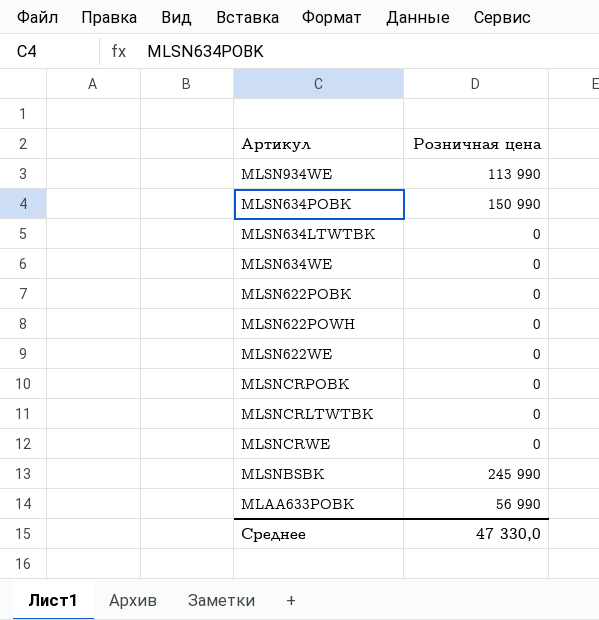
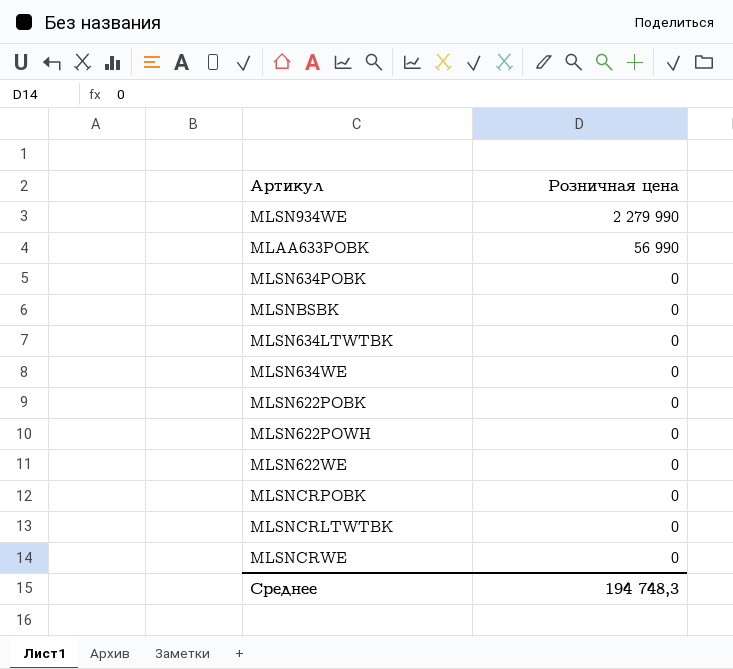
row order: none -> Розничная цена descending
MLSN934WE | Розничная цена: 113 990 -> 2 279 990
MLSN634POBK | Розничная цена: 150 990 -> 0
MLSNBSBK | Розничная цена: 245 990 -> 0
Среднее | Розничная цена: 47 330,0 -> 194 748,3

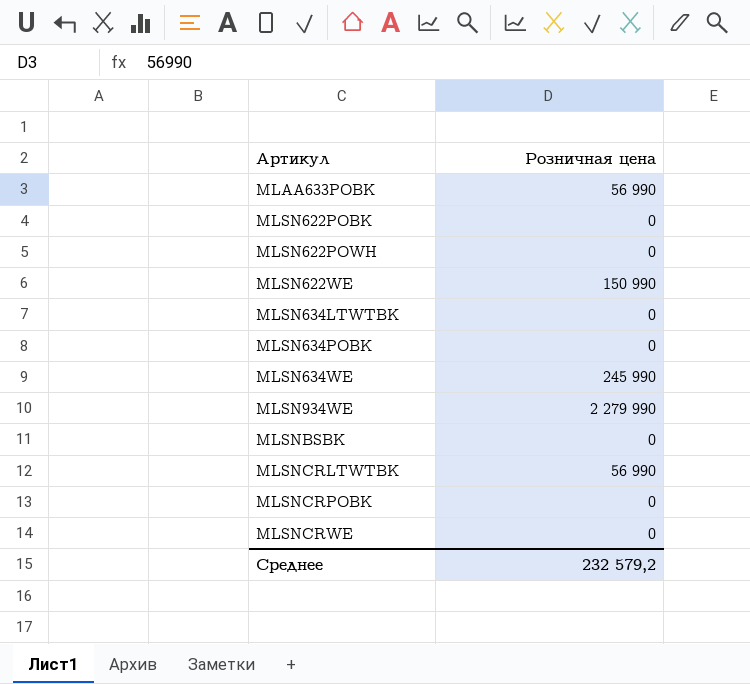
row order: Розничная цена descending -> Артикул ascending
MLSN622WE | Розничная цена: 0 -> 150 990
MLSN634WE | Розничная цена: 0 -> 245 990
MLSNCRLTWTBK | Розничная цена: 0 -> 56 990
Среднее | Розничная цена: 194 748,3 -> 232 579,2

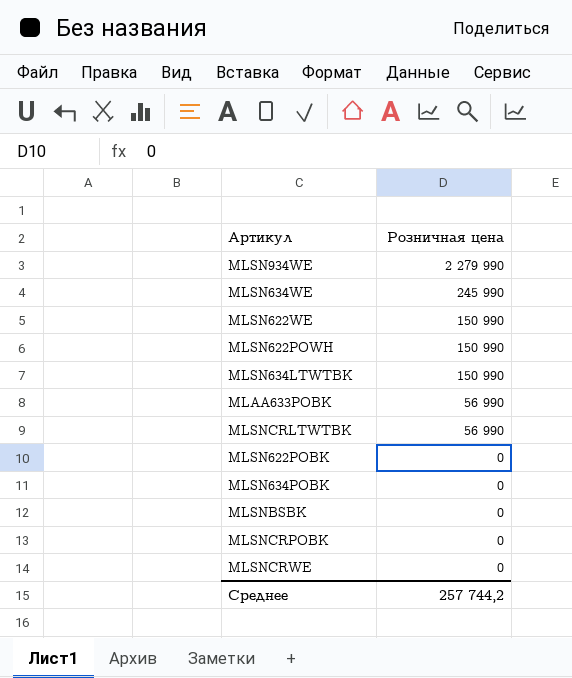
row order: Артикул ascending -> Розничная цена descending
MLSN622POWH | Розничная цена: 0 -> 150 990
MLSN634LTWTBK | Розничная цена: 0 -> 150 990
Среднее | Розничная цена: 232 579,2 -> 257 744,2

